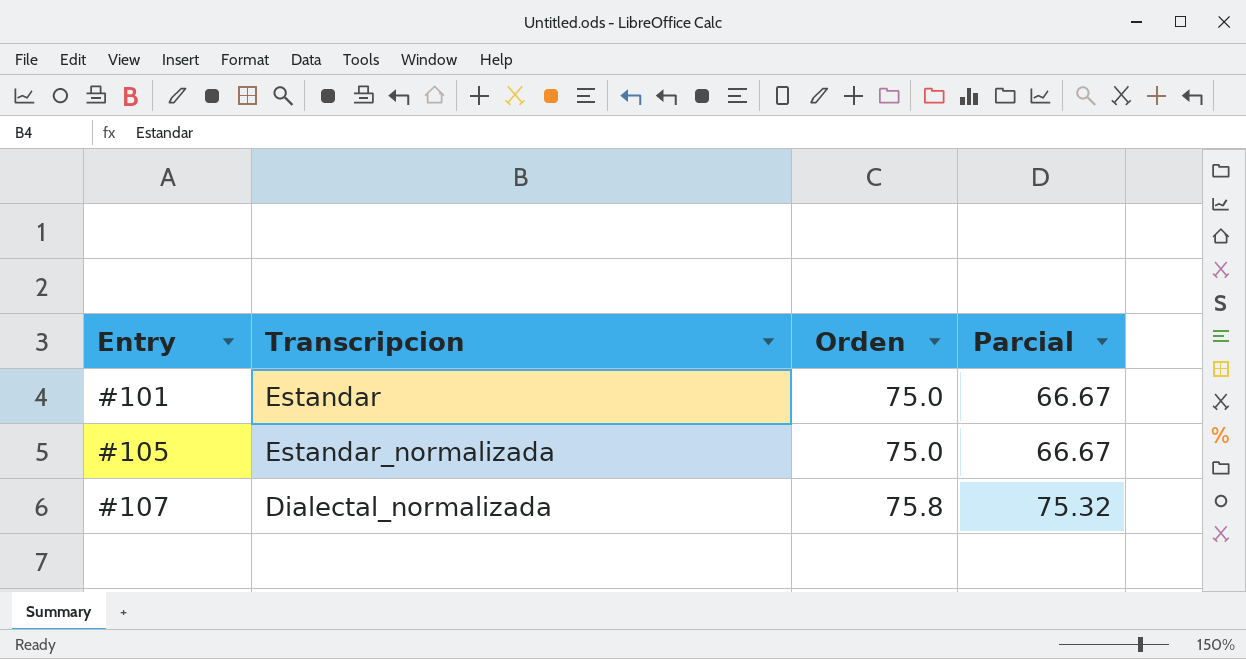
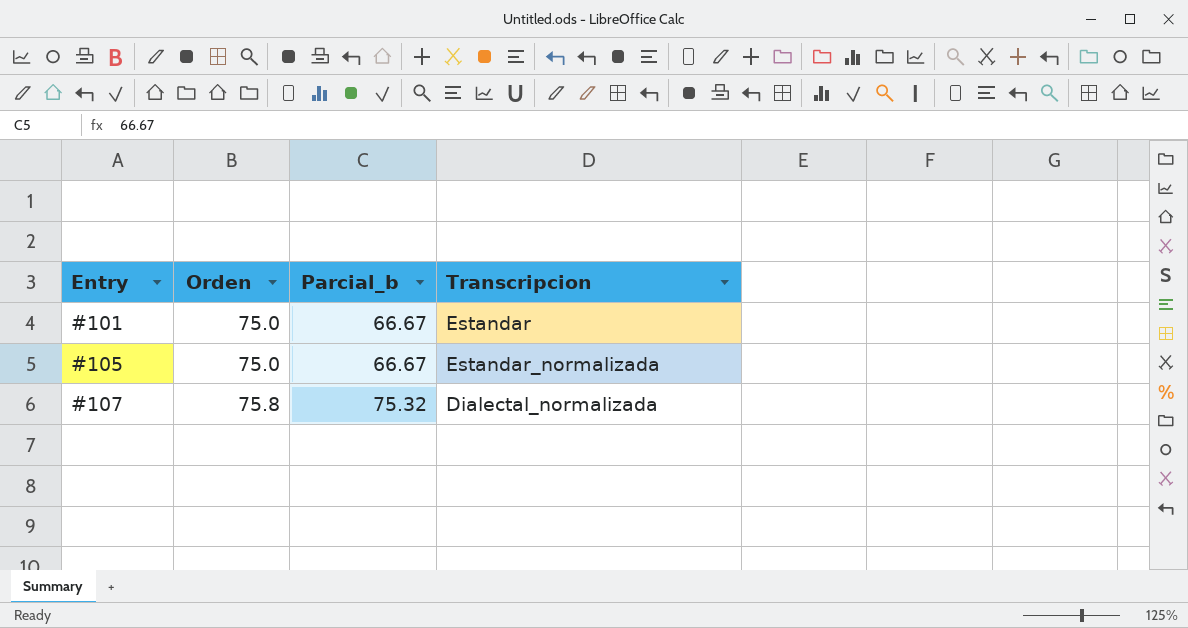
column name: Parcial -> Parcial_b
column Transcripcion | position: 2 -> 4

